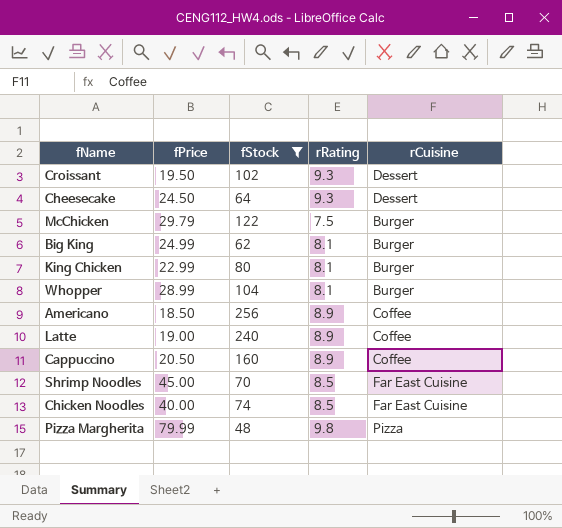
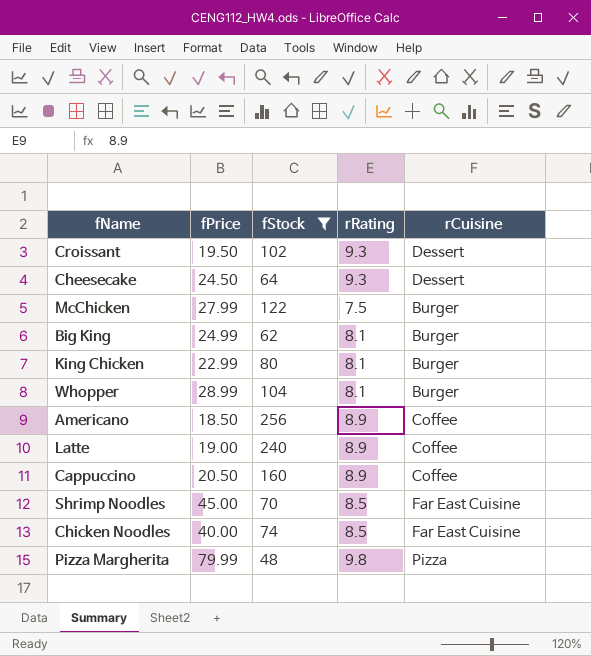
McChicken | fPrice: 29.79 -> 27.99

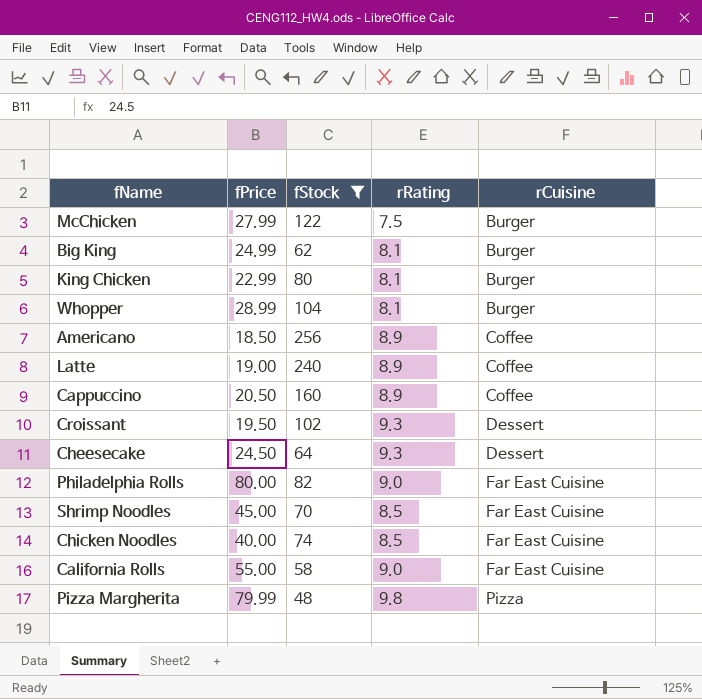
row order: none -> rCuisine ascending
row Philadelphia Rolls: none -> 80.00 | 82 | 9.0 | Far East Cuisine
row California Rolls: none -> 55.00 | 58 | 9.0 | Far East Cuisine

